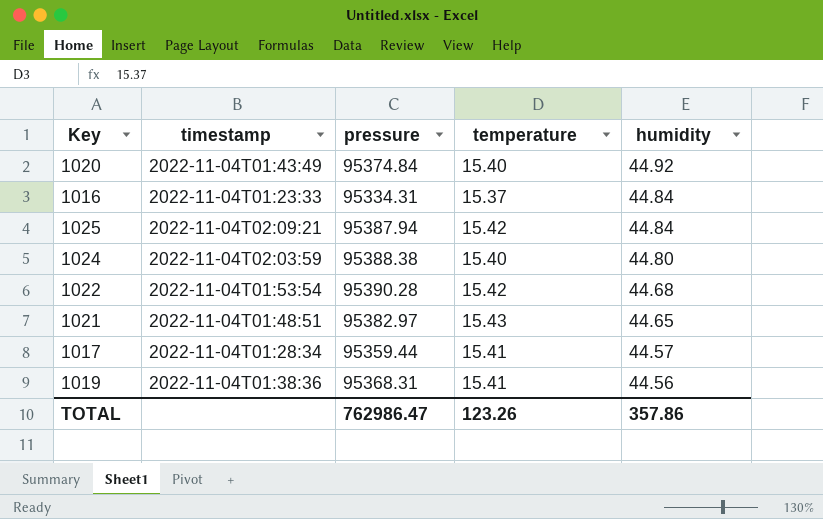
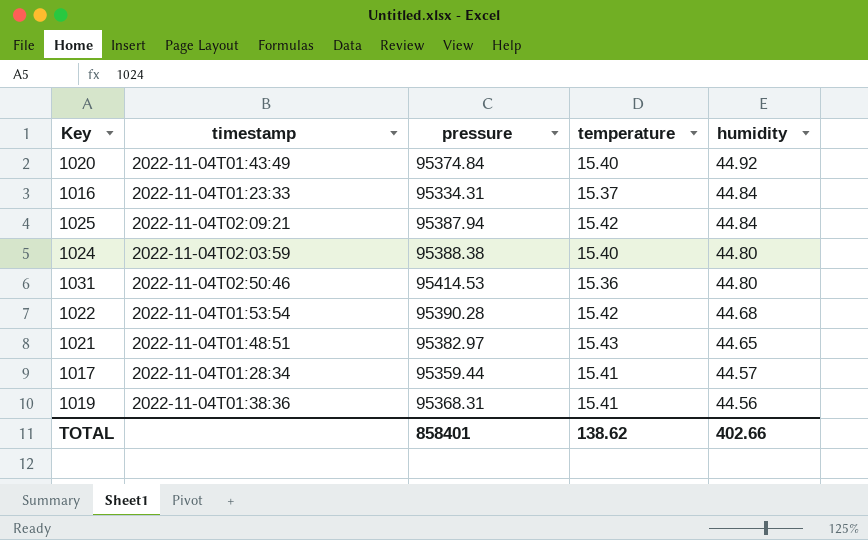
row 1031: none -> 2022-11-04T02:50:46 | 95414.53 | 15.36 | 44.80
TOTAL | pressure: 762986.47 -> 858401
TOTAL | temperature: 123.26 -> 138.62
TOTAL | humidity: 357.86 -> 402.66

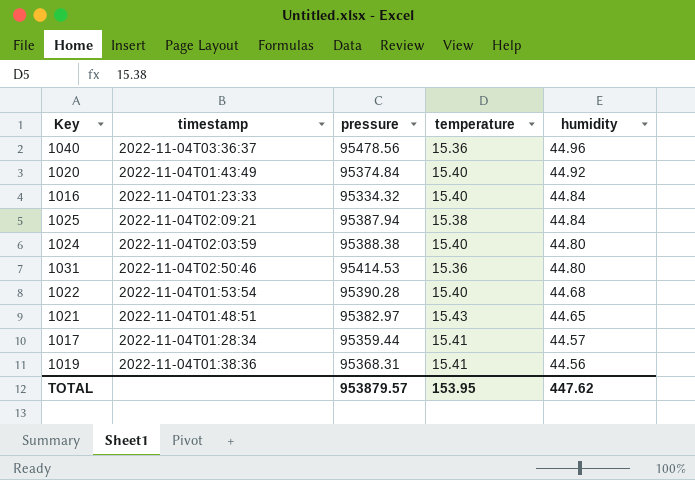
row 1040: none -> 2022-11-04T03:36:37 | 95478.56 | 15.36 | 44.96
1016 | pressure: 95334.31 -> 95334.32
1016 | temperature: 15.37 -> 15.40
1025 | temperature: 15.42 -> 15.38
1022 | temperature: 15.42 -> 15.40
TOTAL | pressure: 858401 -> 953879.57
TOTAL | temperature: 138.62 -> 153.95
TOTAL | humidity: 402.66 -> 447.62

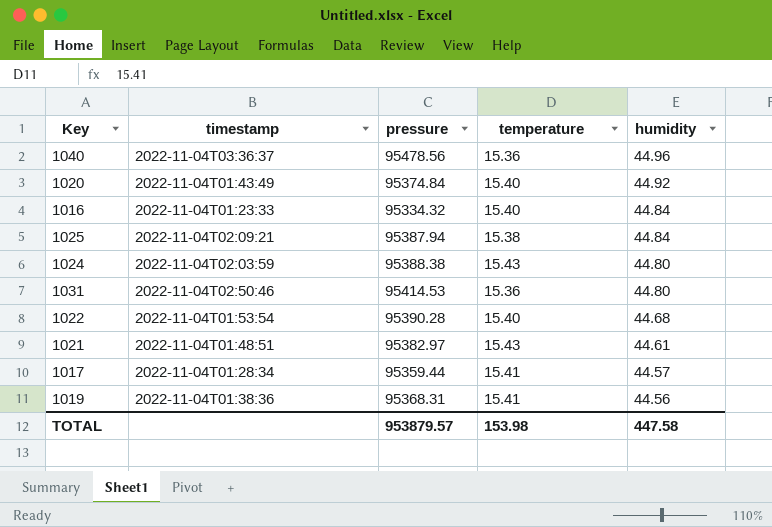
1024 | temperature: 15.40 -> 15.43
1021 | humidity: 44.65 -> 44.61
TOTAL | temperature: 153.95 -> 153.98
TOTAL | humidity: 447.62 -> 447.58

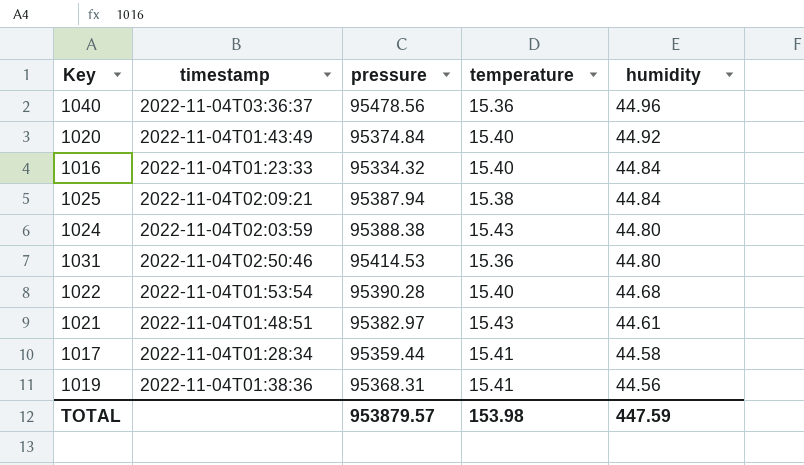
1017 | humidity: 44.57 -> 44.58
TOTAL | humidity: 447.58 -> 447.59

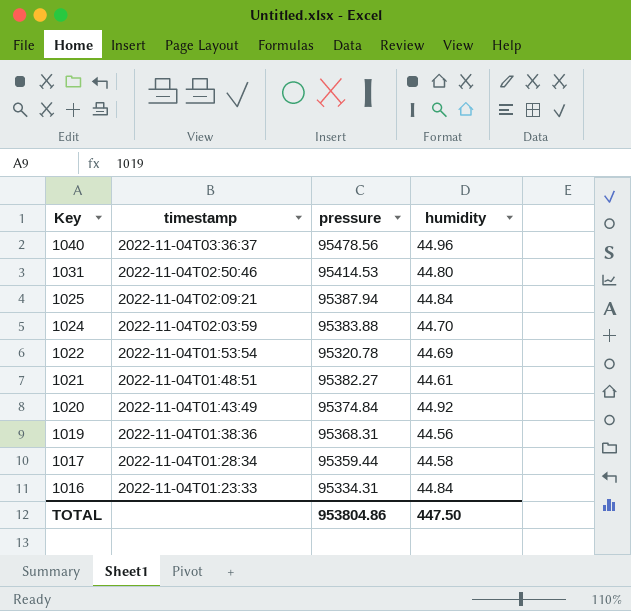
row order: humidity descending -> Key descending
column temperature | position: 4 -> none
1024 | pressure: 95388.38 -> 95383.88
1024 | humidity: 44.80 -> 44.70
1022 | pressure: 95390.28 -> 95320.78
1022 | humidity: 44.68 -> 44.69
1021 | pressure: 95382.97 -> 95382.27
1016 | pressure: 95334.32 -> 95334.31
TOTAL | pressure: 953879.57 -> 953804.86
TOTAL | humidity: 447.59 -> 447.50

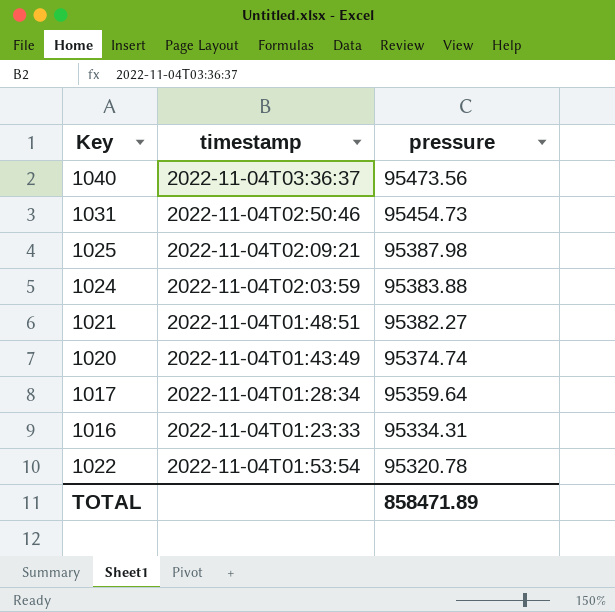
row order: Key descending -> pressure descending
column humidity | position: 4 -> none
row 1019: 2022-11-04T01:38:36 | 95368.31 | 44.56 -> none
1040 | pressure: 95478.56 -> 95473.56
1031 | pressure: 95414.53 -> 95454.73
1025 | pressure: 95387.94 -> 95387.98
1020 | pressure: 95374.84 -> 95374.74
1017 | pressure: 95359.44 -> 95359.64
TOTAL | pressure: 953804.86 -> 858471.89

